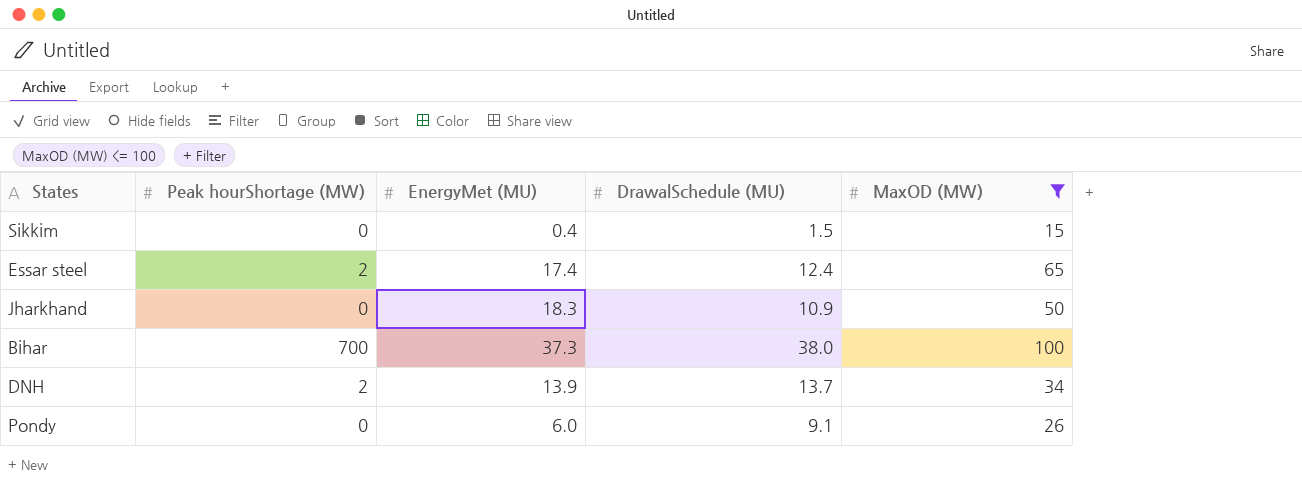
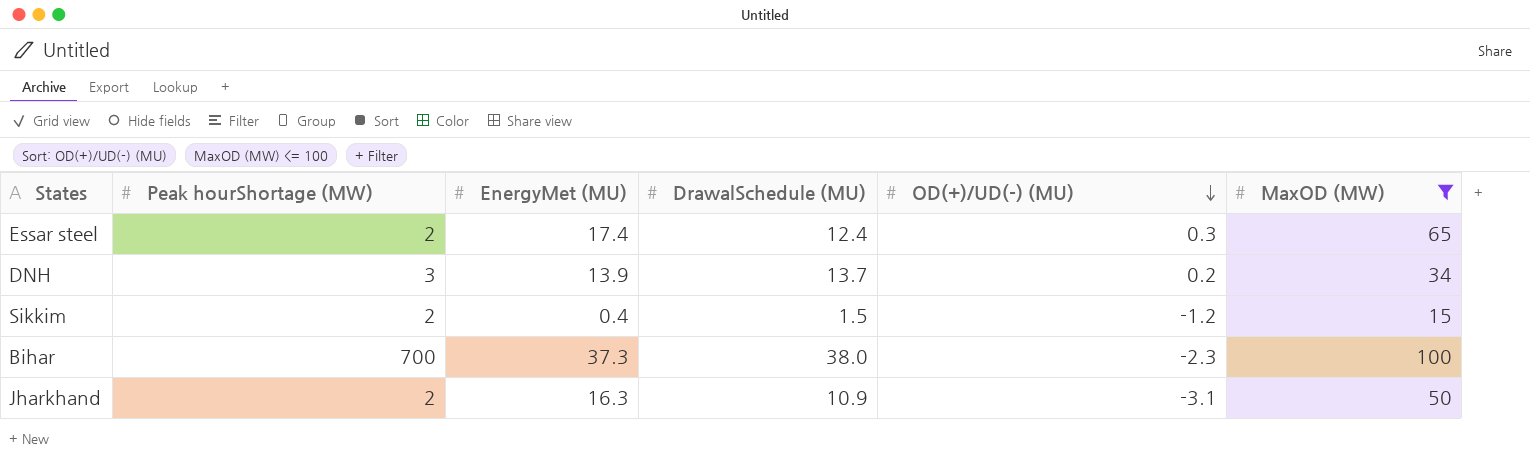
row order: none -> OD(+)/UD(-) (MU) descending
column OD(+)/UD(-) (MU) | position: none -> 5
row Pondy: 0 | 6.0 | 9.1 | 26 -> none
DNH | Peak hourShortage (MW): 2 -> 3
Sikkim | Peak hourShortage (MW): 0 -> 2
Jharkhand | Peak hourShortage (MW): 0 -> 2
Jharkhand | EnergyMet (MU): 18.3 -> 16.3

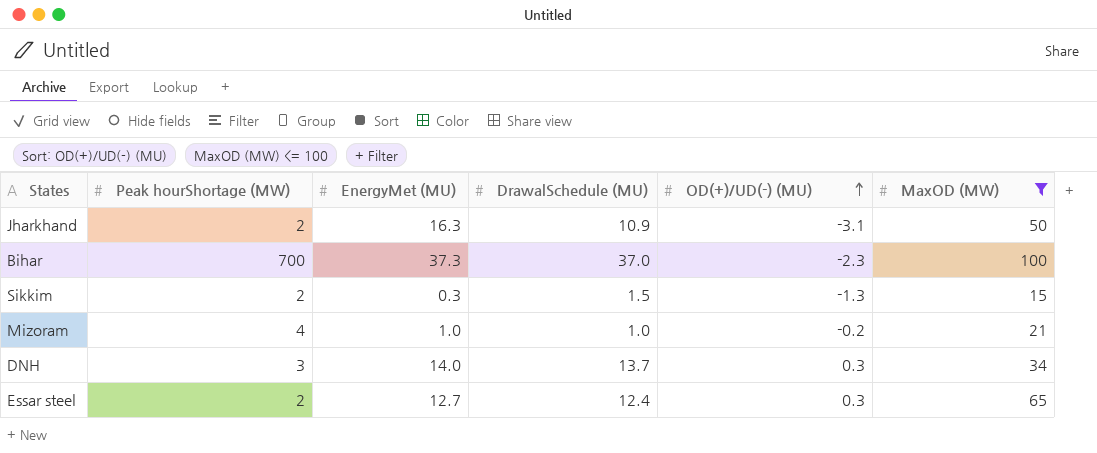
row order: OD(+)/UD(-) (MU) descending -> OD(+)/UD(-) (MU) ascending
Bihar | DrawalSchedule (MU): 38.0 -> 37.0
Sikkim | EnergyMet (MU): 0.4 -> 0.3
Sikkim | OD(+)/UD(-) (MU): -1.2 -> -1.3
row Mizoram: none -> 4 | 1.0 | 1.0 | -0.2 | 21
DNH | EnergyMet (MU): 13.9 -> 14.0
DNH | OD(+)/UD(-) (MU): 0.2 -> 0.3
Essar steel | EnergyMet (MU): 17.4 -> 12.7

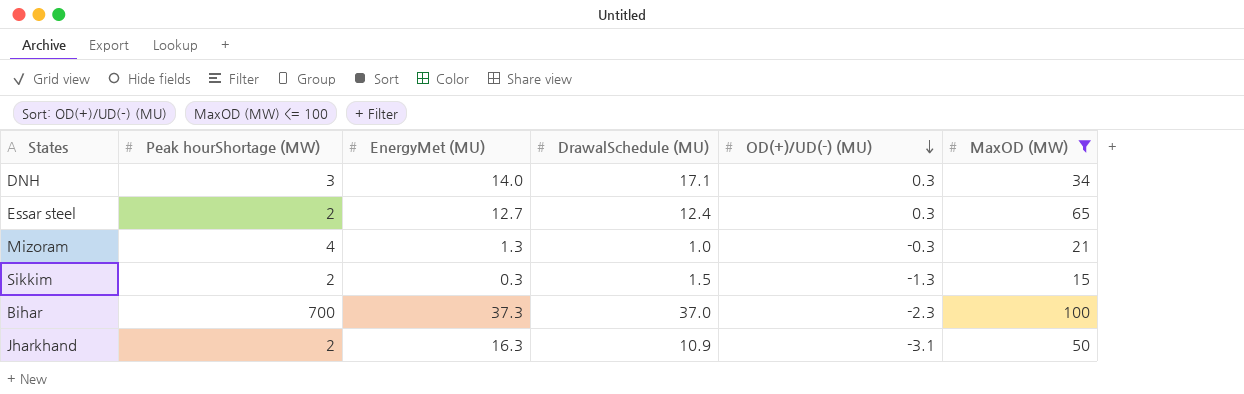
row order: OD(+)/UD(-) (MU) ascending -> OD(+)/UD(-) (MU) descending
DNH | DrawalSchedule (MU): 13.7 -> 17.1
Mizoram | EnergyMet (MU): 1.0 -> 1.3
Mizoram | OD(+)/UD(-) (MU): -0.2 -> -0.3

